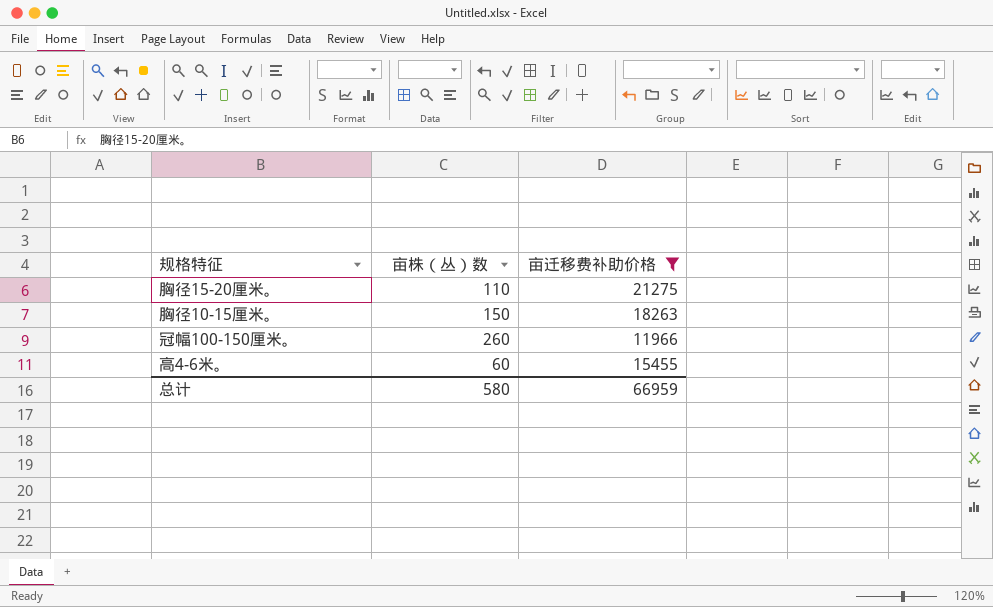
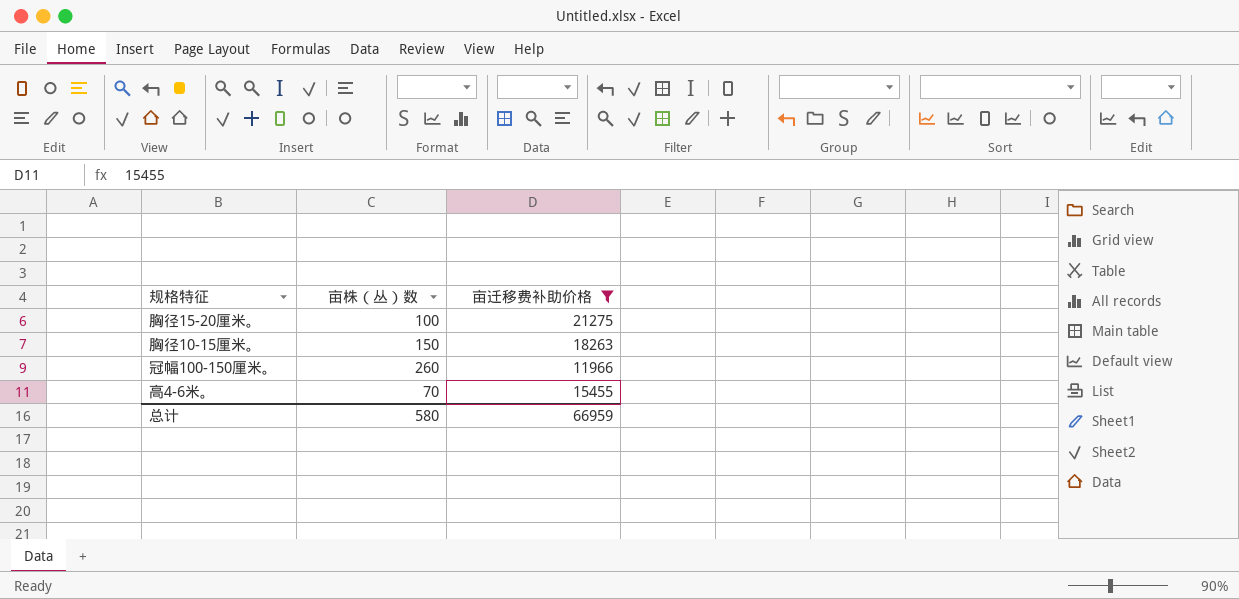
胸径15-20厘米。 | 亩株（丛）数: 110 -> 100
高4-6米。 | 亩株（丛）数: 60 -> 70

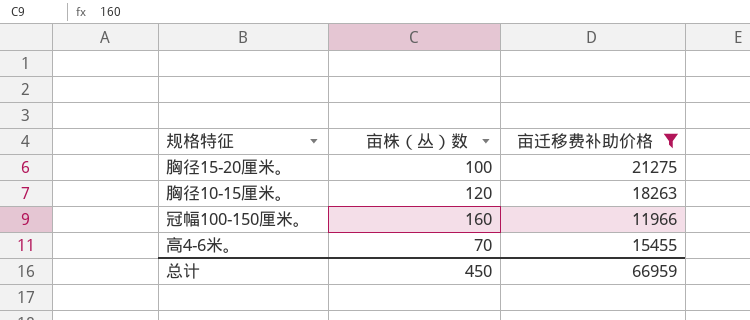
胸径10-15厘米。 | 亩株（丛）数: 150 -> 120
冠幅100-150厘米。 | 亩株（丛）数: 260 -> 160
总计 | 亩株（丛）数: 580 -> 450

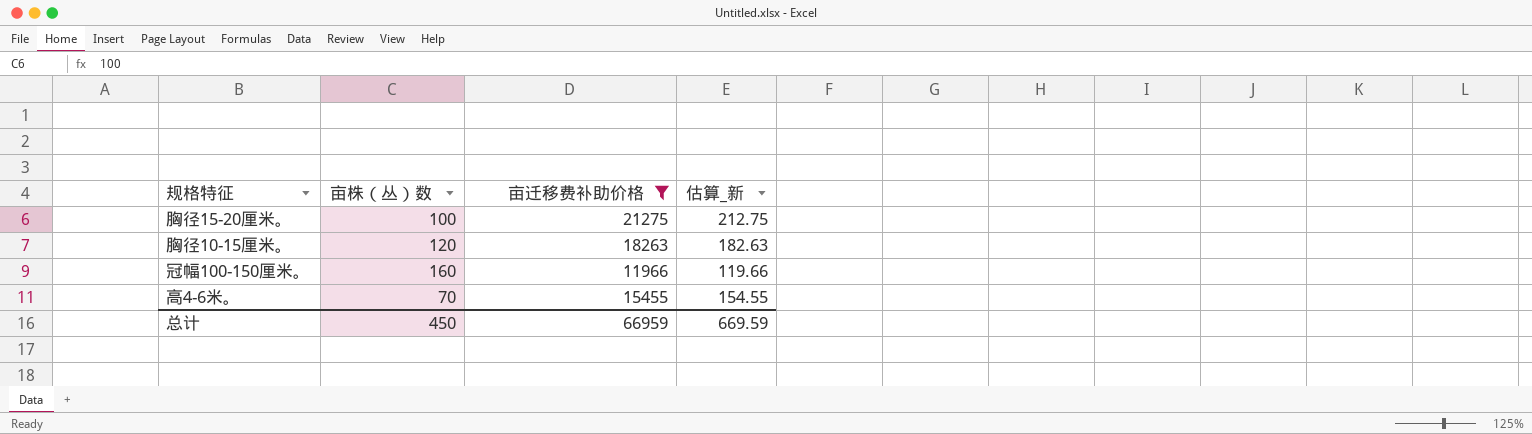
column 估算_新 | formula: none -> [亩迁移费补助价格] * 0.01

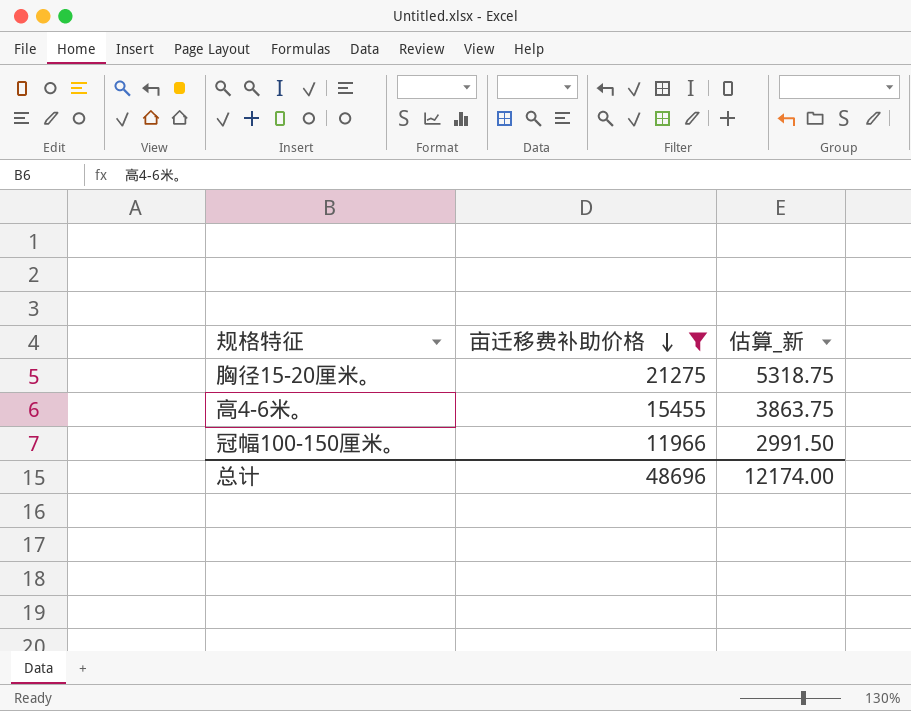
row order: none -> 亩迁移费补助价格 descending
column 亩株（丛）数 | position: 2 -> none
column 估算_新 | formula: [亩迁移费补助价格] * 0.01 -> [亩迁移费补助价格] * 0.25
row 胸径10-15厘米。: 120 | 18263 | 182.63 -> none
总计 | 亩迁移费补助价格: 66959 -> 48696
总计 | 估算_新: 669.59 -> 12174.00

